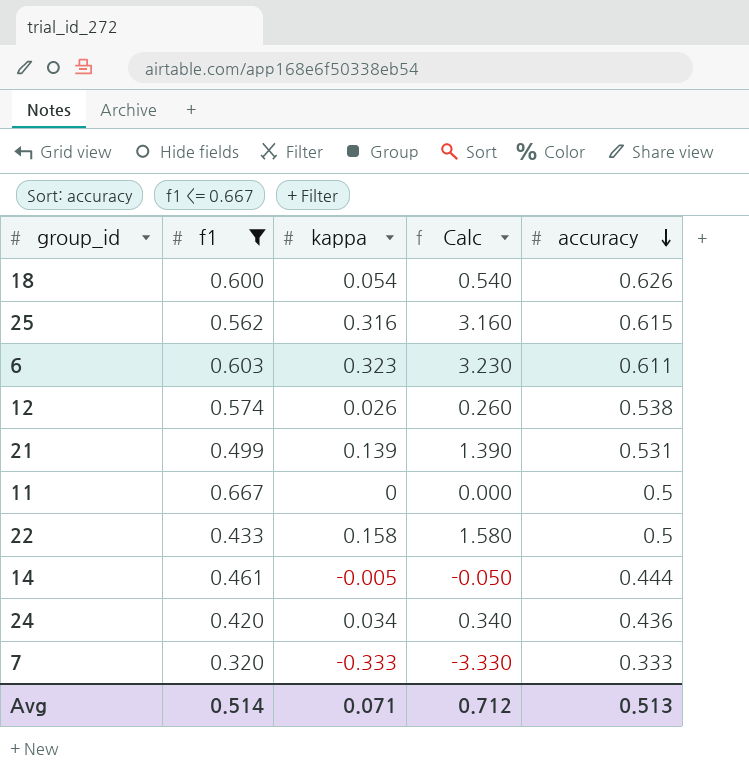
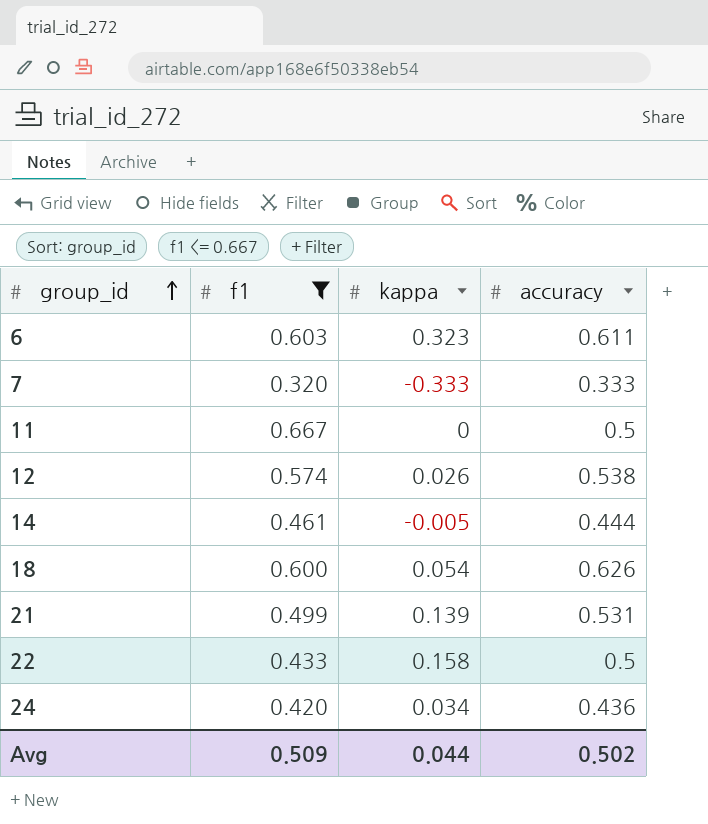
row order: accuracy descending -> group_id ascending
column Calc | formula: [kappa] * 10 -> none
row 25: 0.562 | 0.316 | 3.160 | 0.615 -> none
Avg | f1: 0.514 -> 0.509
Avg | kappa: 0.071 -> 0.044
Avg | accuracy: 0.513 -> 0.502

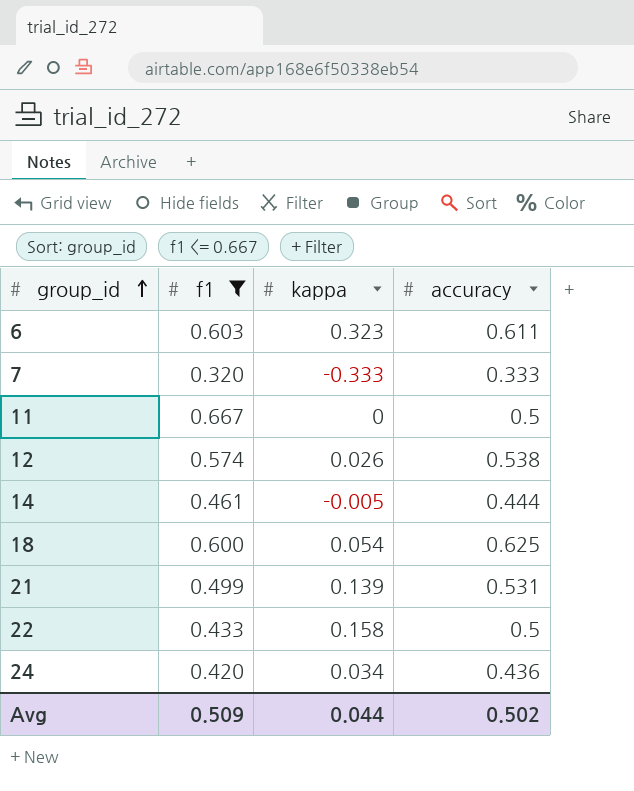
18 | accuracy: 0.626 -> 0.625

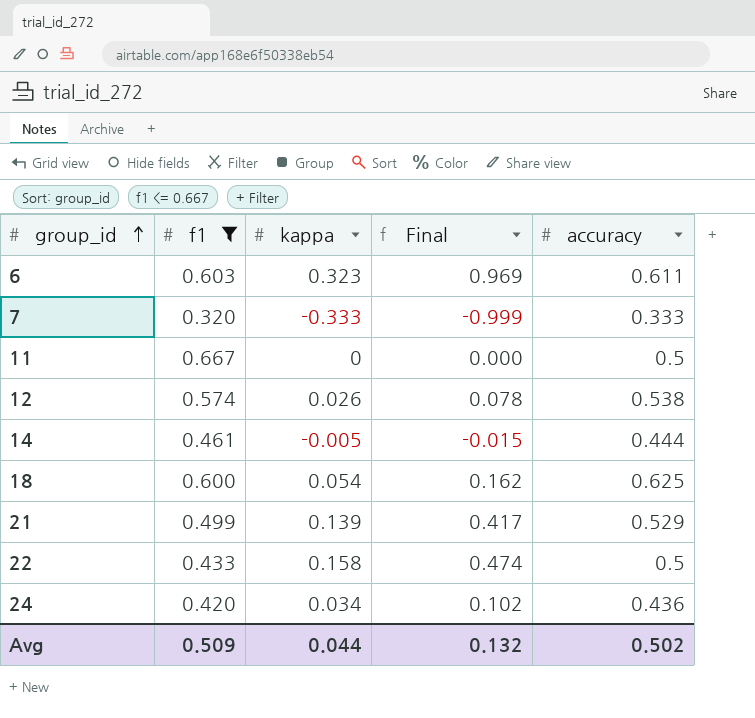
column Final | formula: none -> [kappa] * 3
21 | accuracy: 0.531 -> 0.529

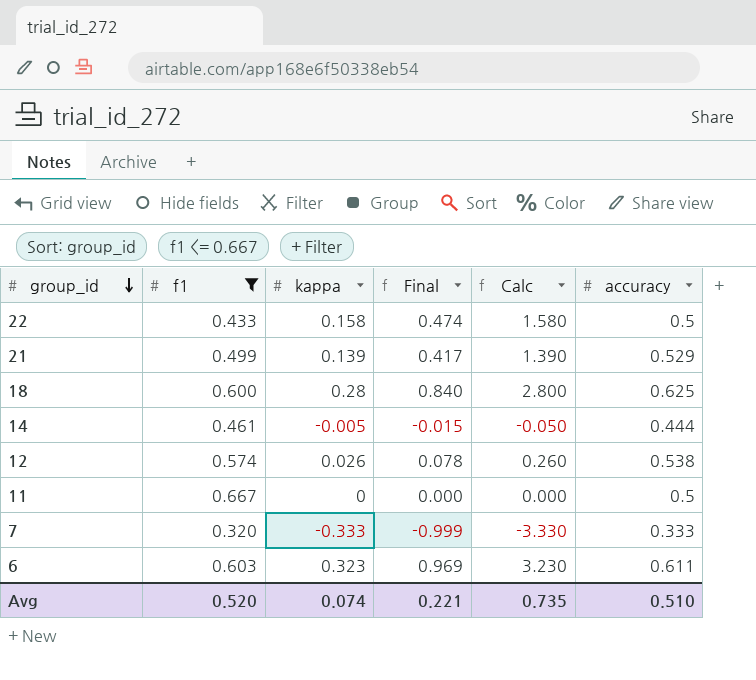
row order: group_id ascending -> group_id descending
column Calc | formula: none -> [kappa] * 10
row 24: 0.420 | 0.034 | 0.102 | 0.436 -> none
18 | kappa: 0.054 -> 0.28
18 | Final: 0.162 -> 0.840
Avg | f1: 0.509 -> 0.520
Avg | kappa: 0.044 -> 0.074
Avg | Final: 0.132 -> 0.221
Avg | accuracy: 0.502 -> 0.510

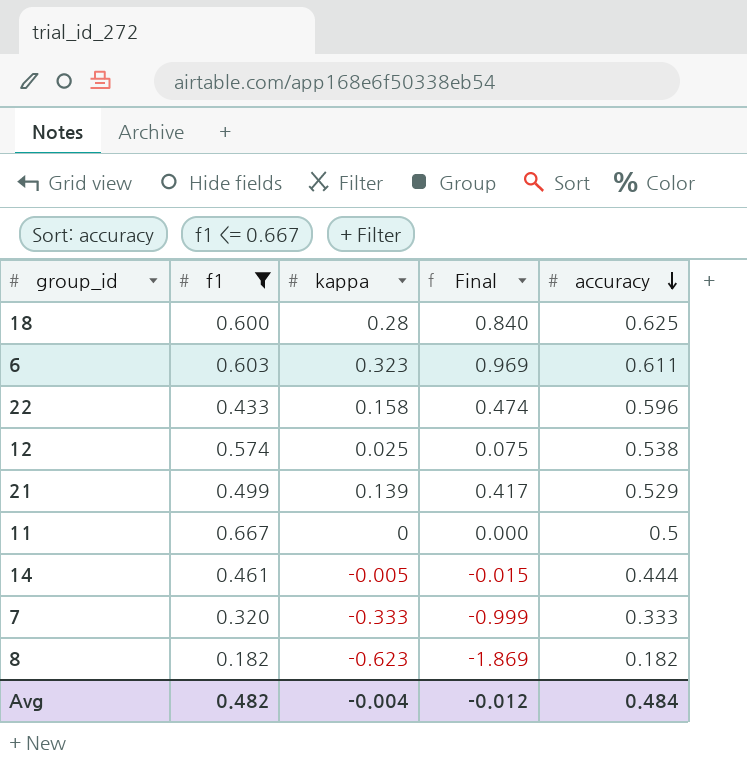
row order: group_id descending -> accuracy descending
column Calc | formula: [kappa] * 10 -> none
22 | accuracy: 0.5 -> 0.596
12 | kappa: 0.026 -> 0.025
12 | Final: 0.078 -> 0.075
row 8: none -> 0.182 | -0.623 | -1.869 | 0.182
Avg | f1: 0.520 -> 0.482
Avg | kappa: 0.074 -> -0.004
Avg | Final: 0.221 -> -0.012
Avg | accuracy: 0.510 -> 0.484

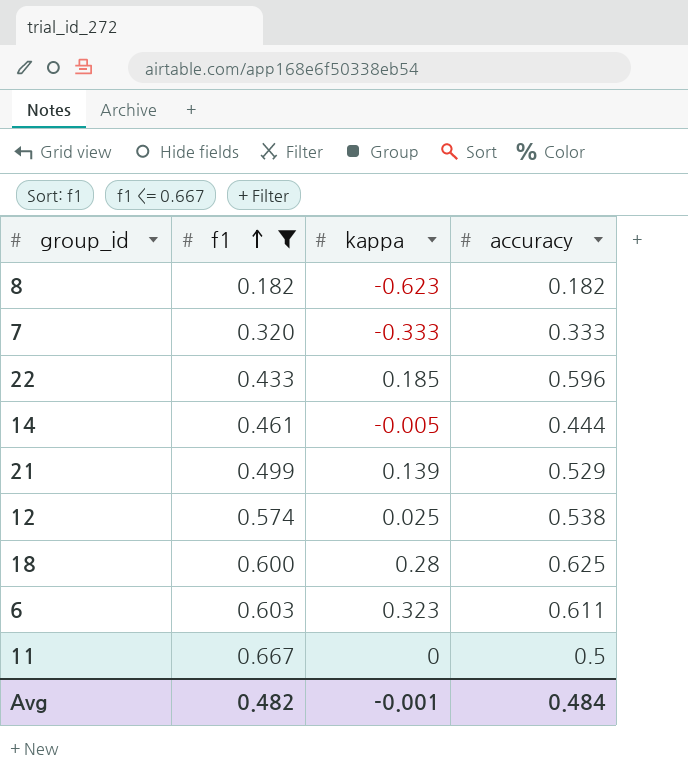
row order: accuracy descending -> f1 ascending
column Final | formula: [kappa] * 3 -> none
22 | kappa: 0.158 -> 0.185
Avg | kappa: -0.004 -> -0.001

